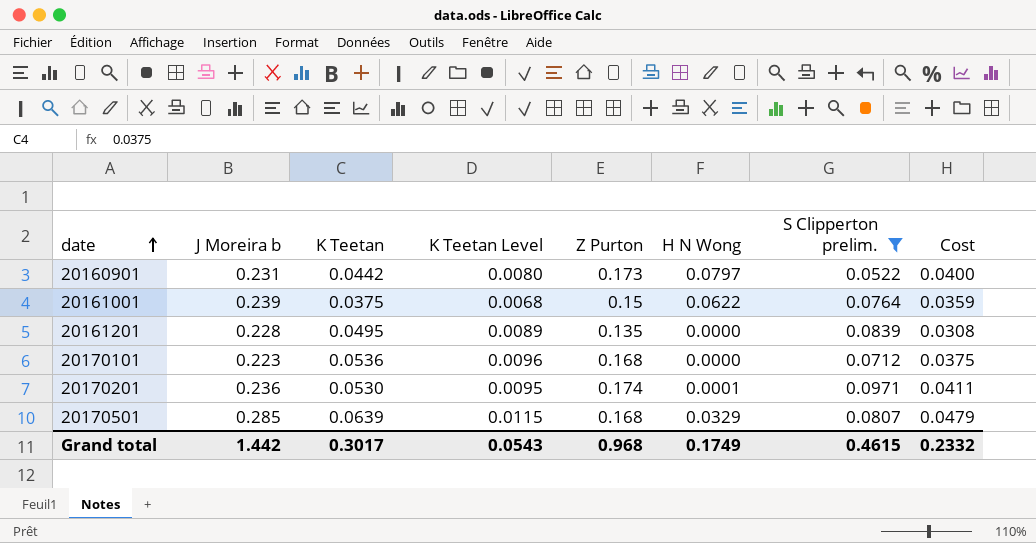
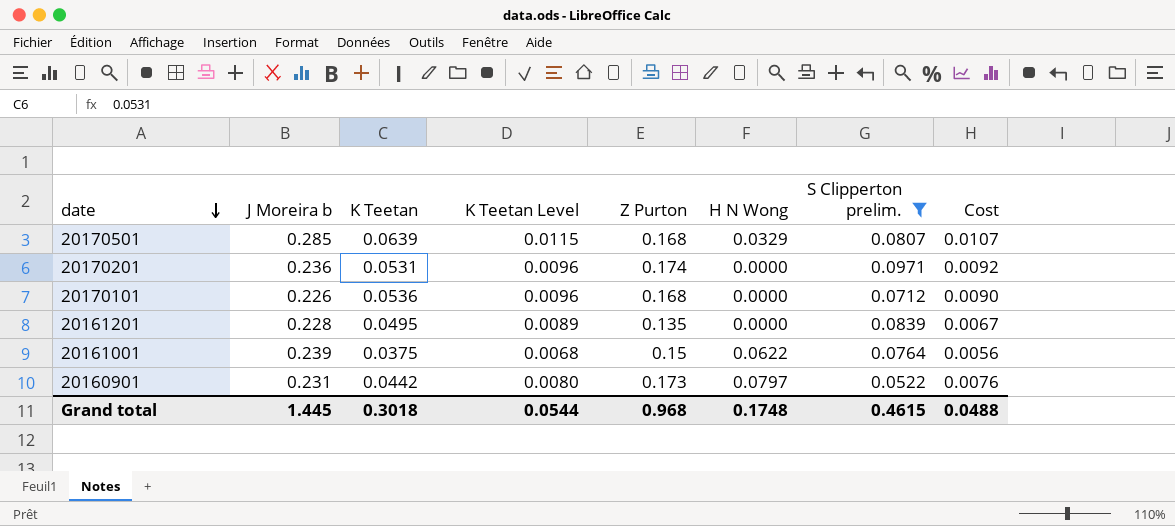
row order: date ascending -> date descending
column Cost | formula: [J Moreira b] * [Z Purton] -> [K Teetan] * [Z Purton]
20170201 | K Teetan: 0.0530 -> 0.0531
20170201 | K Teetan Level: 0.0095 -> 0.0096
20170201 | H N Wong: 0.0001 -> 0.0000
20170101 | J Moreira b: 0.223 -> 0.226
Grand total | J Moreira b: 1.442 -> 1.445
Grand total | K Teetan: 0.3017 -> 0.3018
Grand total | K Teetan Level: 0.0543 -> 0.0544
Grand total | H N Wong: 0.1749 -> 0.1748
Grand total | Cost: 0.2332 -> 0.0488

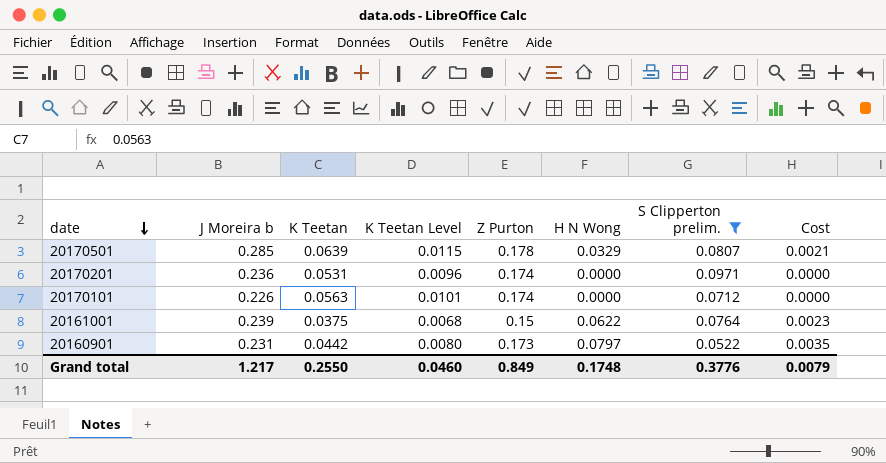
column Cost | formula: [K Teetan] * [Z Purton] -> [K Teetan] * [H N Wong]
row 20161201: 0.228 | 0.0495 | 0.0089 | 0.135 | 0.0000 | 0.0839 | 0.0067 -> none
20170501 | Z Purton: 0.168 -> 0.178
20170101 | K Teetan: 0.0536 -> 0.0563
20170101 | K Teetan Level: 0.0096 -> 0.0101
20170101 | Z Purton: 0.168 -> 0.174
Grand total | J Moreira b: 1.445 -> 1.217
Grand total | K Teetan: 0.3018 -> 0.2550
Grand total | K Teetan Level: 0.0544 -> 0.0460
Grand total | Z Purton: 0.968 -> 0.849
Grand total | S Clipperton prelim.: 0.4615 -> 0.3776
Grand total | Cost: 0.0488 -> 0.0079

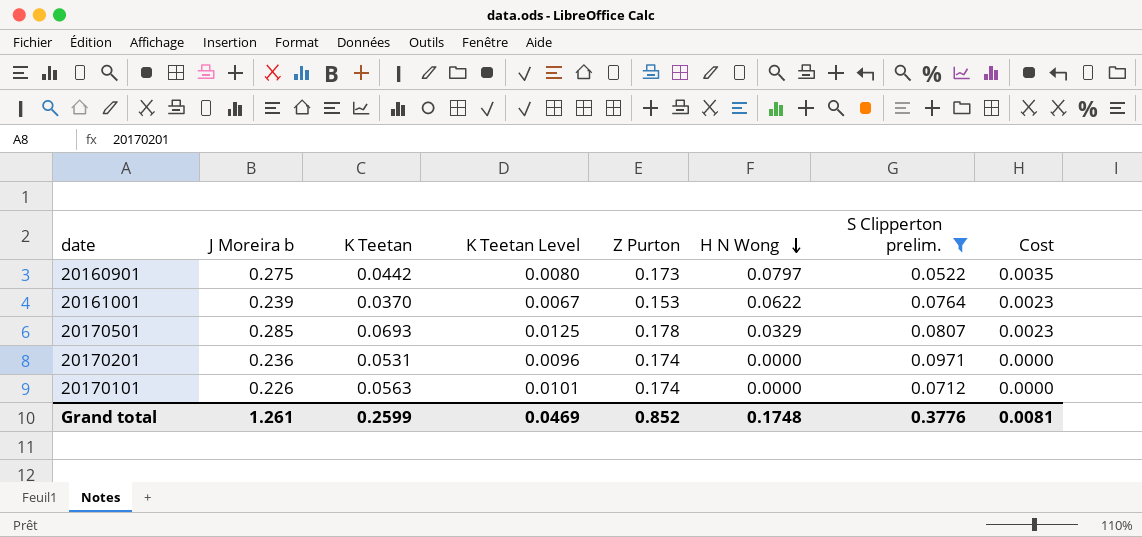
row order: date descending -> H N Wong descending
20160901 | J Moreira b: 0.231 -> 0.275
20161001 | K Teetan: 0.0375 -> 0.0370
20161001 | K Teetan Level: 0.0068 -> 0.0067
20161001 | Z Purton: 0.15 -> 0.153
20170501 | K Teetan: 0.0639 -> 0.0693
20170501 | K Teetan Level: 0.0115 -> 0.0125
20170501 | Cost: 0.0021 -> 0.0023
Grand total | J Moreira b: 1.217 -> 1.261
Grand total | K Teetan: 0.2550 -> 0.2599
Grand total | K Teetan Level: 0.0460 -> 0.0469
Grand total | Z Purton: 0.849 -> 0.852
Grand total | Cost: 0.0079 -> 0.0081

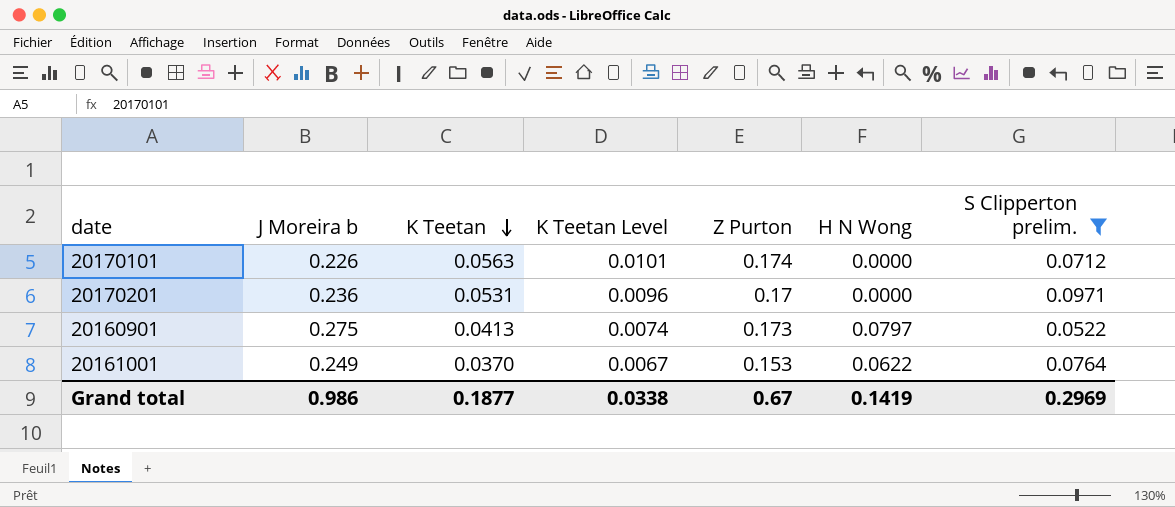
row order: H N Wong descending -> K Teetan descending
column Cost | formula: [K Teetan] * [H N Wong] -> none
row 20170501: 0.285 | 0.0693 | 0.0125 | 0.178 | 0.0329 | 0.0807 | 0.0023 -> none
20170201 | Z Purton: 0.174 -> 0.17
20160901 | K Teetan: 0.0442 -> 0.0413
20160901 | K Teetan Level: 0.0080 -> 0.0074
20161001 | J Moreira b: 0.239 -> 0.249
Grand total | J Moreira b: 1.261 -> 0.986
Grand total | K Teetan: 0.2599 -> 0.1877
Grand total | K Teetan Level: 0.0469 -> 0.0338
Grand total | Z Purton: 0.852 -> 0.67
Grand total | H N Wong: 0.1748 -> 0.1419
Grand total | S Clipperton prelim.: 0.3776 -> 0.2969

